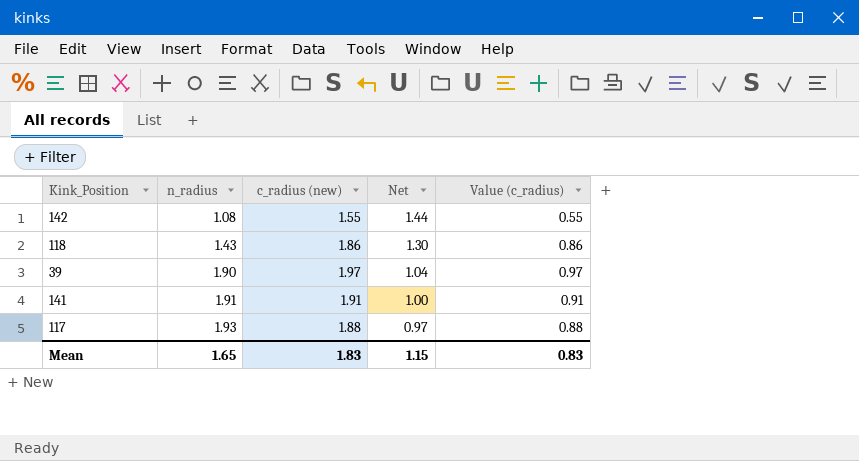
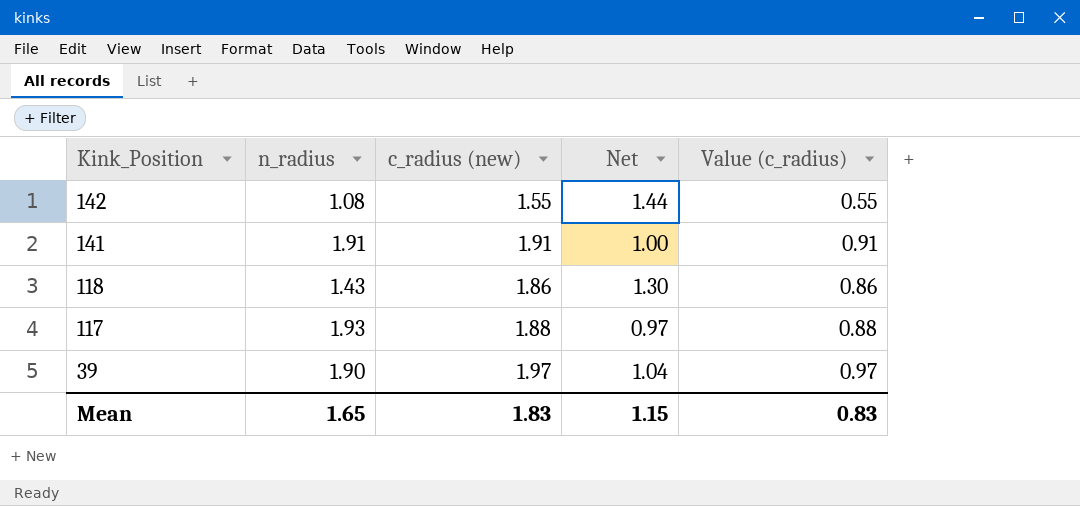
row order: n_radius ascending -> Kink_Position descending

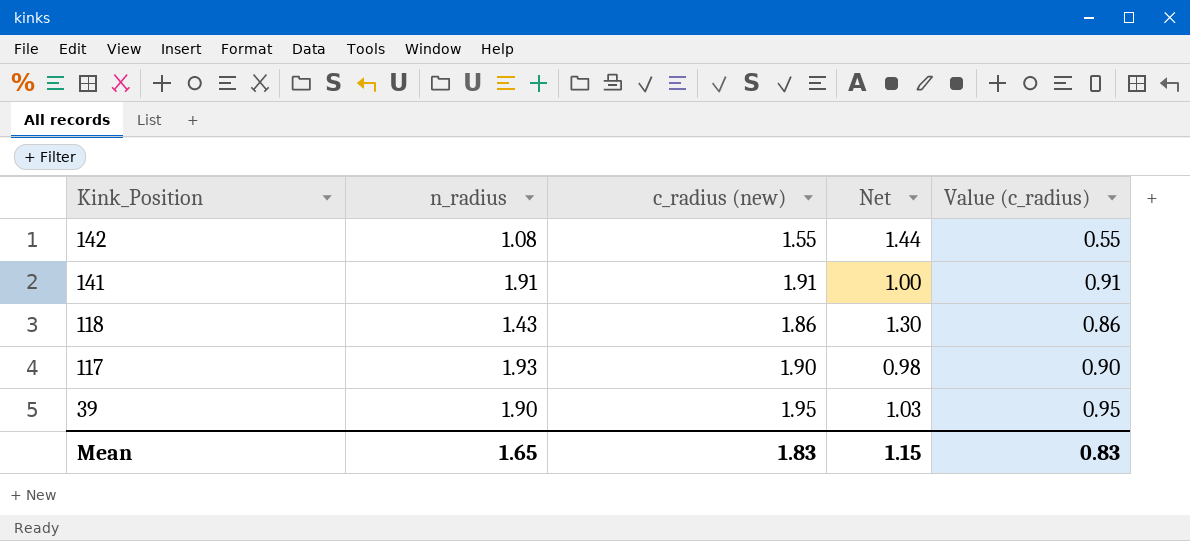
117 | c_radius (new): 1.88 -> 1.90
117 | Net: 0.97 -> 0.98
117 | Value (c_radius): 0.88 -> 0.90
39 | c_radius (new): 1.97 -> 1.95
39 | Net: 1.04 -> 1.03
39 | Value (c_radius): 0.97 -> 0.95

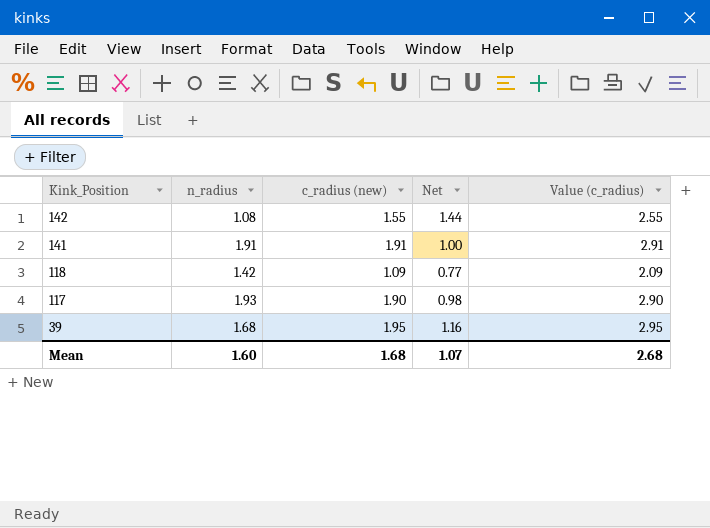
column Value (c_radius) | formula: [c_radius (new)] - 1 -> [c_radius (new)] + 1
118 | n_radius: 1.43 -> 1.42
118 | c_radius (new): 1.86 -> 1.09
118 | Net: 1.30 -> 0.77
39 | n_radius: 1.90 -> 1.68
39 | Net: 1.03 -> 1.16
Mean | n_radius: 1.65 -> 1.60
Mean | c_radius (new): 1.83 -> 1.68
Mean | Net: 1.15 -> 1.07
Mean | Value (c_radius): 0.83 -> 2.68

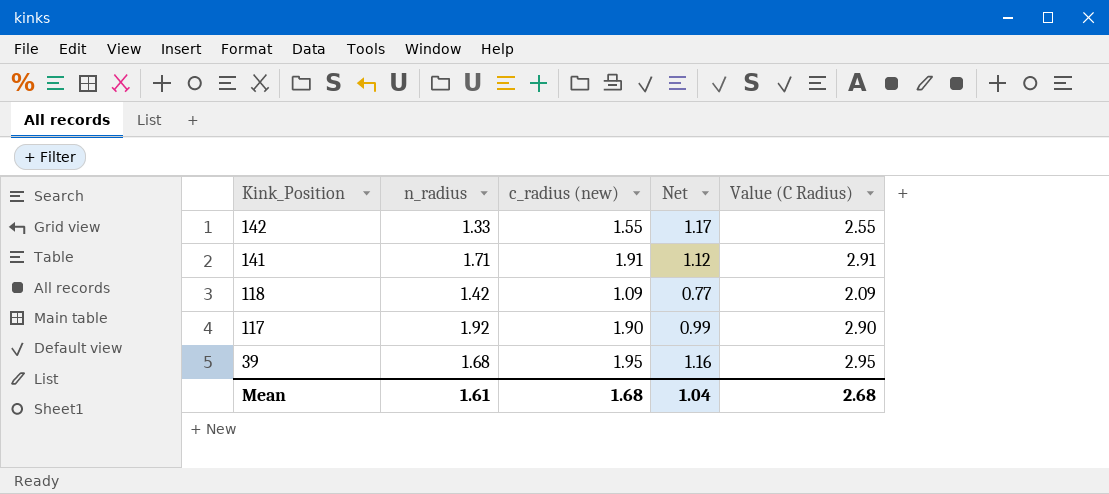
column name: Value (c_radius) -> Value (C Radius)
142 | n_radius: 1.08 -> 1.33
142 | Net: 1.44 -> 1.17
141 | n_radius: 1.91 -> 1.71
141 | Net: 1.00 -> 1.12
117 | n_radius: 1.93 -> 1.92
117 | Net: 0.98 -> 0.99
Mean | n_radius: 1.60 -> 1.61
Mean | Net: 1.07 -> 1.04

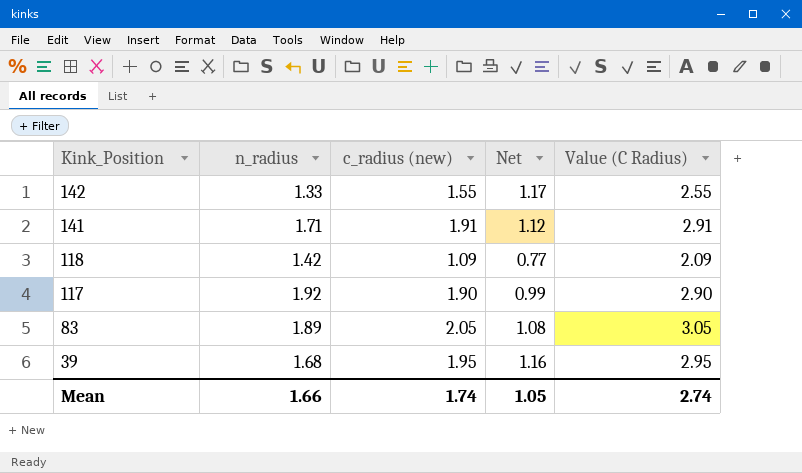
row 83: none -> 1.89 | 2.05 | 1.08 | 3.05
Mean | n_radius: 1.61 -> 1.66
Mean | c_radius (new): 1.68 -> 1.74
Mean | Net: 1.04 -> 1.05
Mean | Value (C Radius): 2.68 -> 2.74

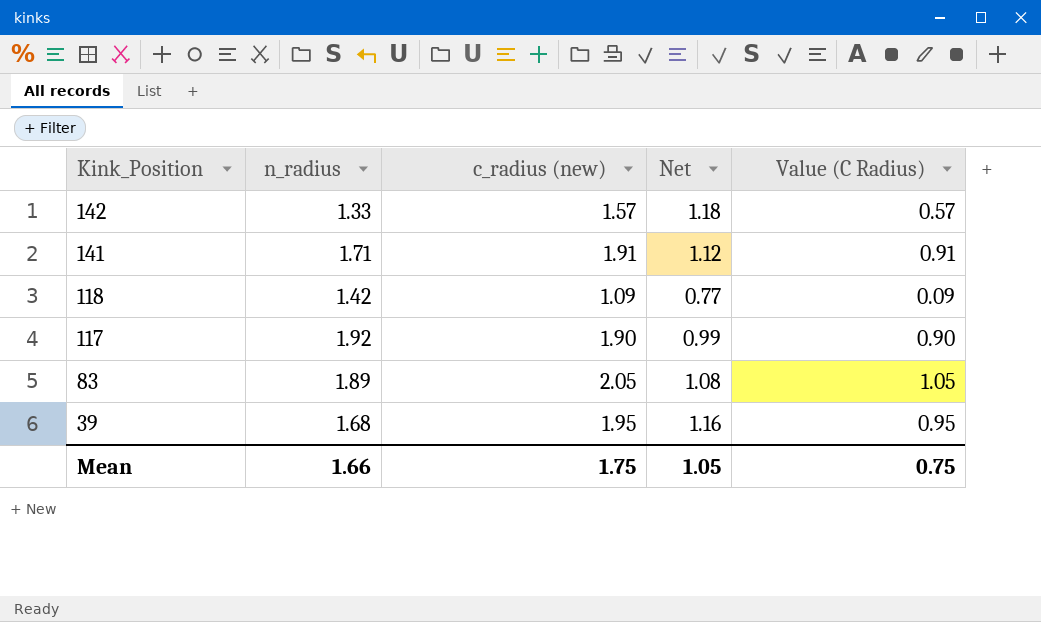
column Value (C Radius) | formula: [c_radius (new)] + 1 -> [c_radius (new)] - 1
142 | c_radius (new): 1.55 -> 1.57
142 | Net: 1.17 -> 1.18
Mean | c_radius (new): 1.74 -> 1.75
Mean | Value (C Radius): 2.74 -> 0.75

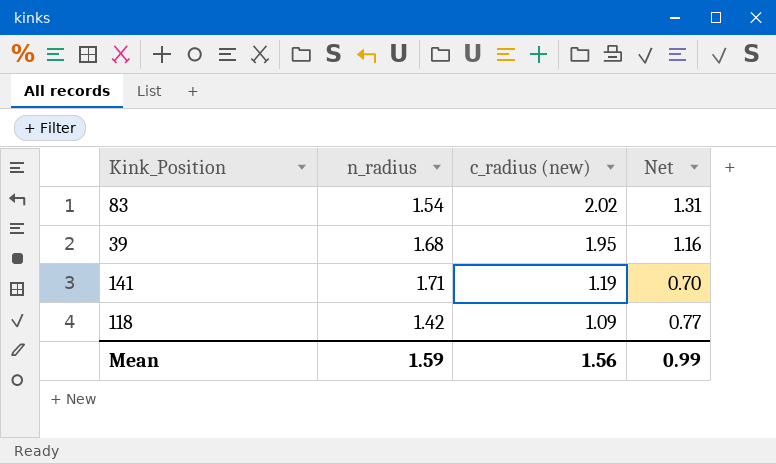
row order: Kink_Position descending -> c_radius (new) descending
column Value (C Radius) | formula: [c_radius (new)] - 1 -> none
row 142: 1.33 | 1.57 | 1.18 | 0.57 -> none
row 117: 1.92 | 1.90 | 0.99 | 0.90 -> none
83 | n_radius: 1.89 -> 1.54
83 | c_radius (new): 2.05 -> 2.02
83 | Net: 1.08 -> 1.31
141 | c_radius (new): 1.91 -> 1.19
141 | Net: 1.12 -> 0.70
Mean | n_radius: 1.66 -> 1.59
Mean | c_radius (new): 1.75 -> 1.56
Mean | Net: 1.05 -> 0.99

